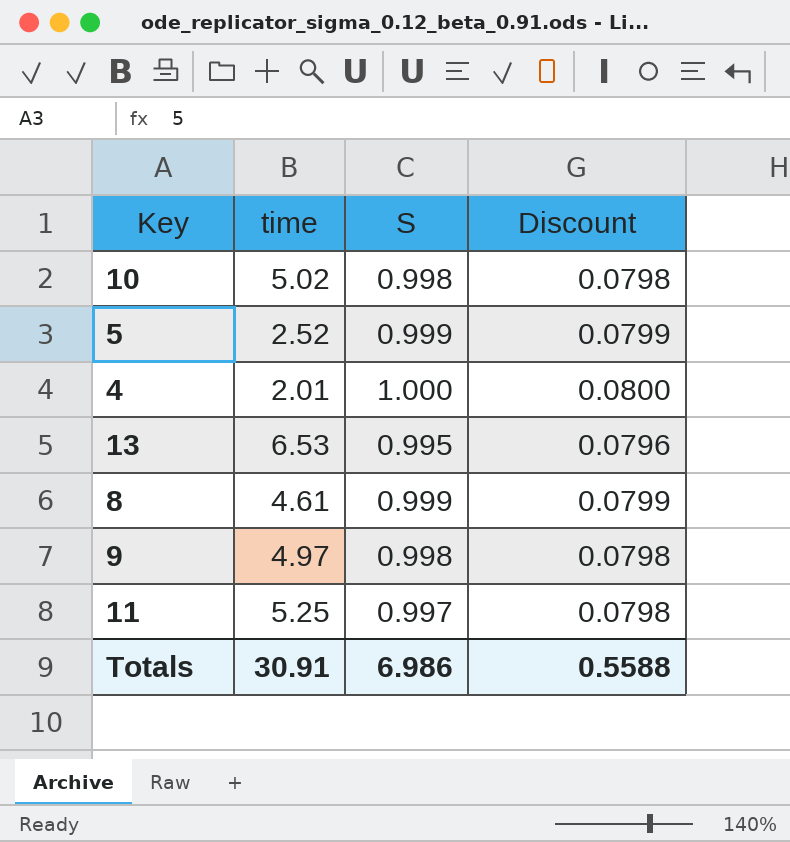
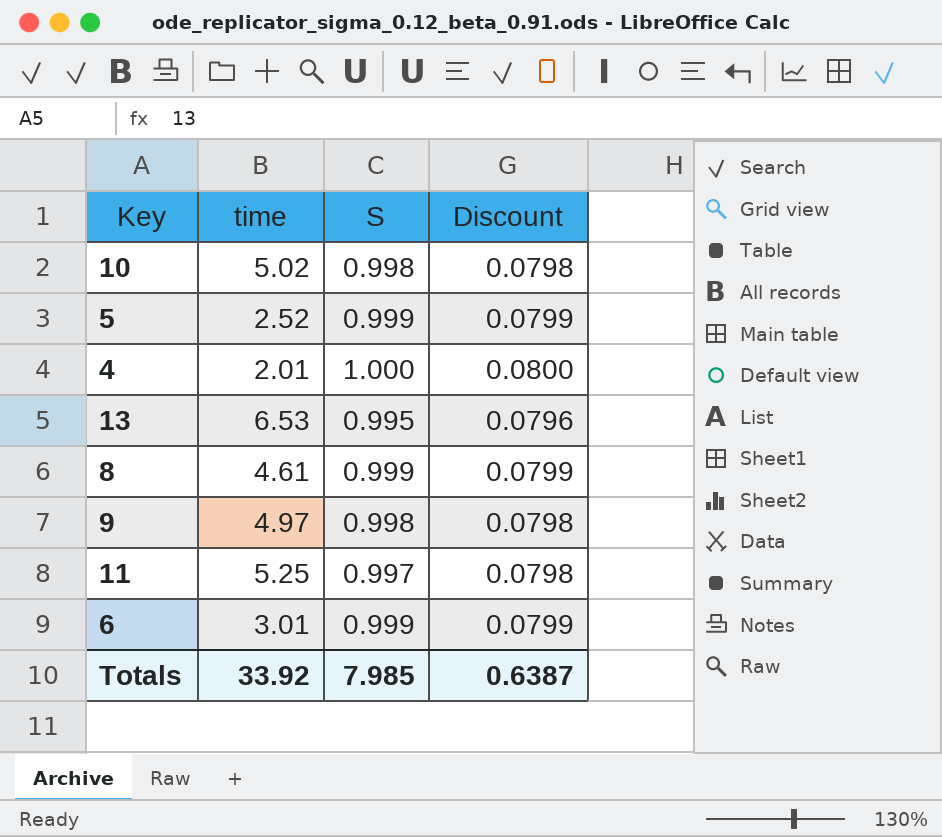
row 6: none -> 3.01 | 0.999 | 0.0799
Totals | time: 30.91 -> 33.92
Totals | S: 6.986 -> 7.985
Totals | Discount: 0.5588 -> 0.6387

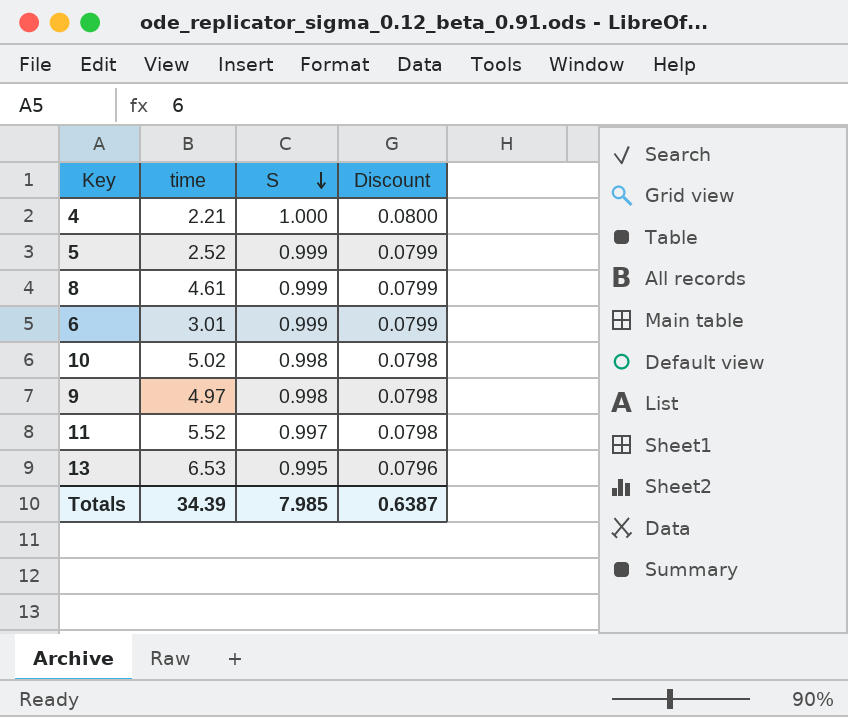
row order: none -> S descending
4 | time: 2.01 -> 2.21
11 | time: 5.25 -> 5.52
Totals | time: 33.92 -> 34.39

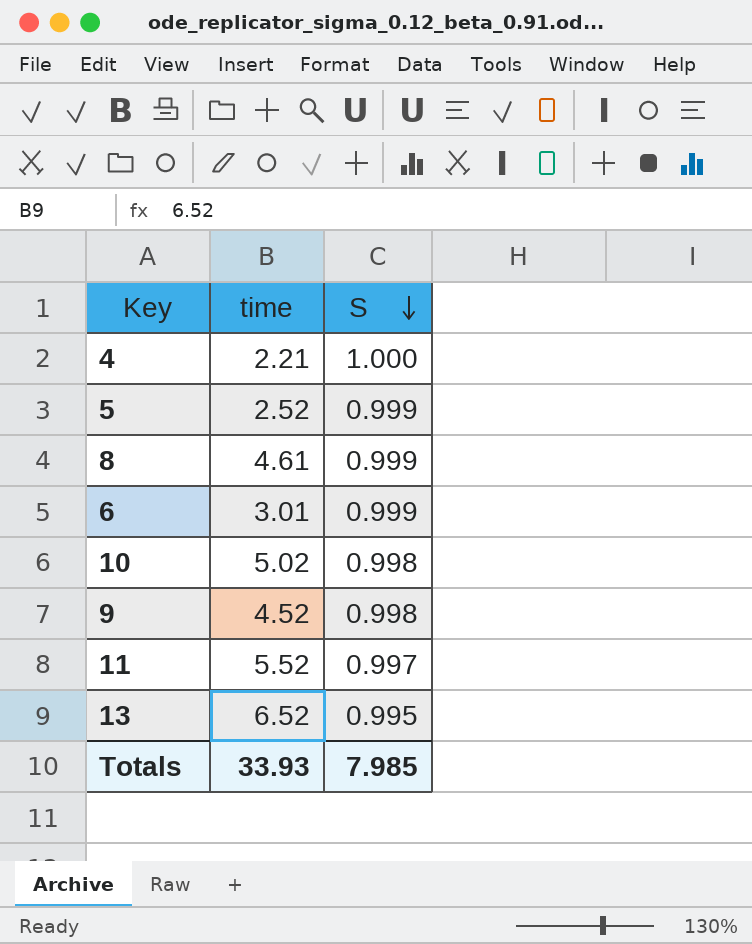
column Discount | formula: [S] * 0.08 -> none
9 | time: 4.97 -> 4.52
13 | time: 6.53 -> 6.52
Totals | time: 34.39 -> 33.93

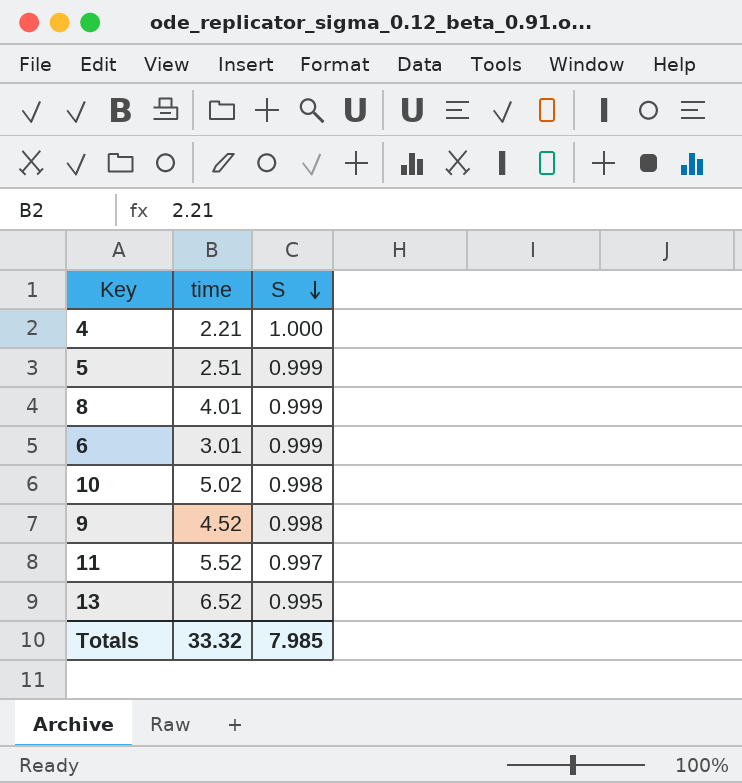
5 | time: 2.52 -> 2.51
8 | time: 4.61 -> 4.01
Totals | time: 33.93 -> 33.32

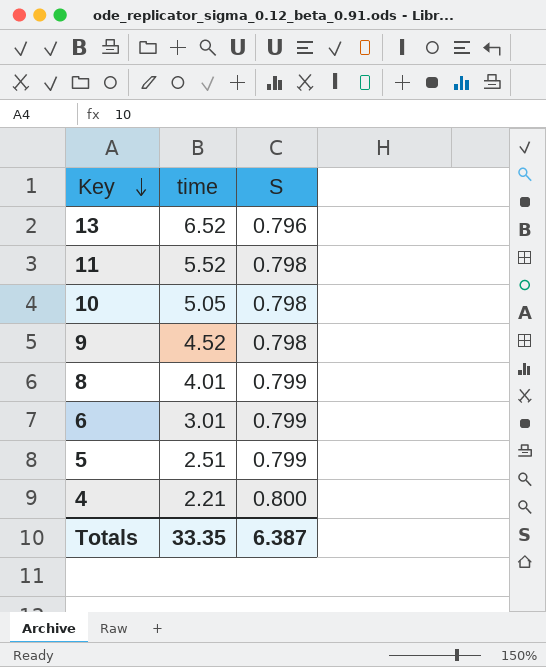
row order: S descending -> Key descending
13 | S: 0.995 -> 0.796
11 | S: 0.997 -> 0.798
10 | time: 5.02 -> 5.05
10 | S: 0.998 -> 0.798
9 | S: 0.998 -> 0.798
8 | S: 0.999 -> 0.799
6 | S: 0.999 -> 0.799
5 | S: 0.999 -> 0.799
4 | S: 1.000 -> 0.800
Totals | time: 33.32 -> 33.35
Totals | S: 7.985 -> 6.387

